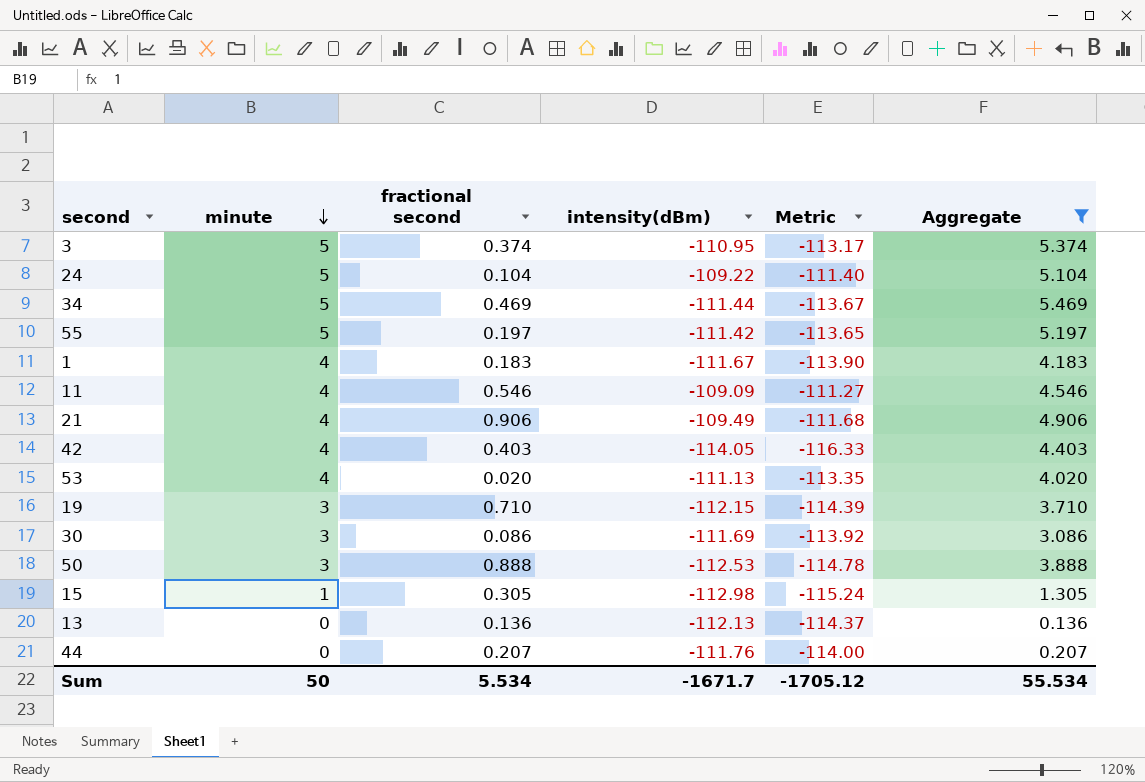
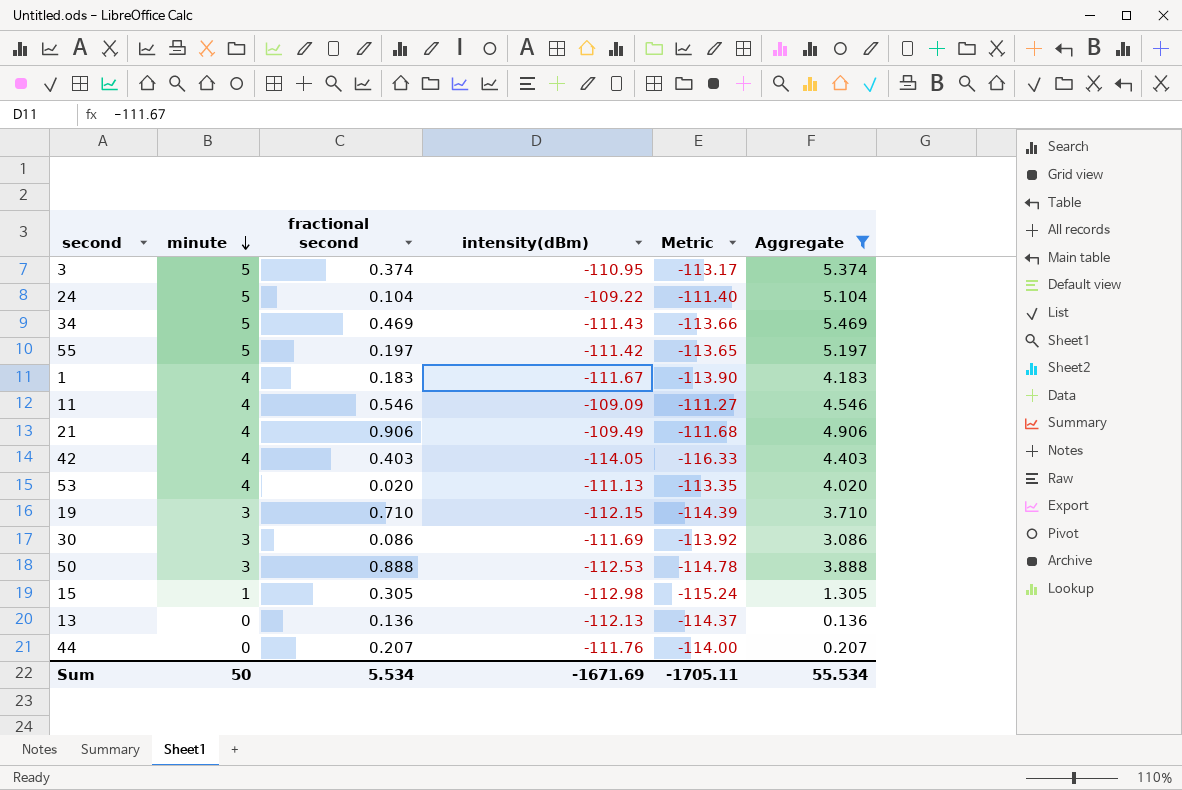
34 | intensity(dBm): -111.44 -> -111.43
34 | Metric: -113.67 -> -113.66
Sum | intensity(dBm): -1671.7 -> -1671.69
Sum | Metric: -1705.12 -> -1705.11

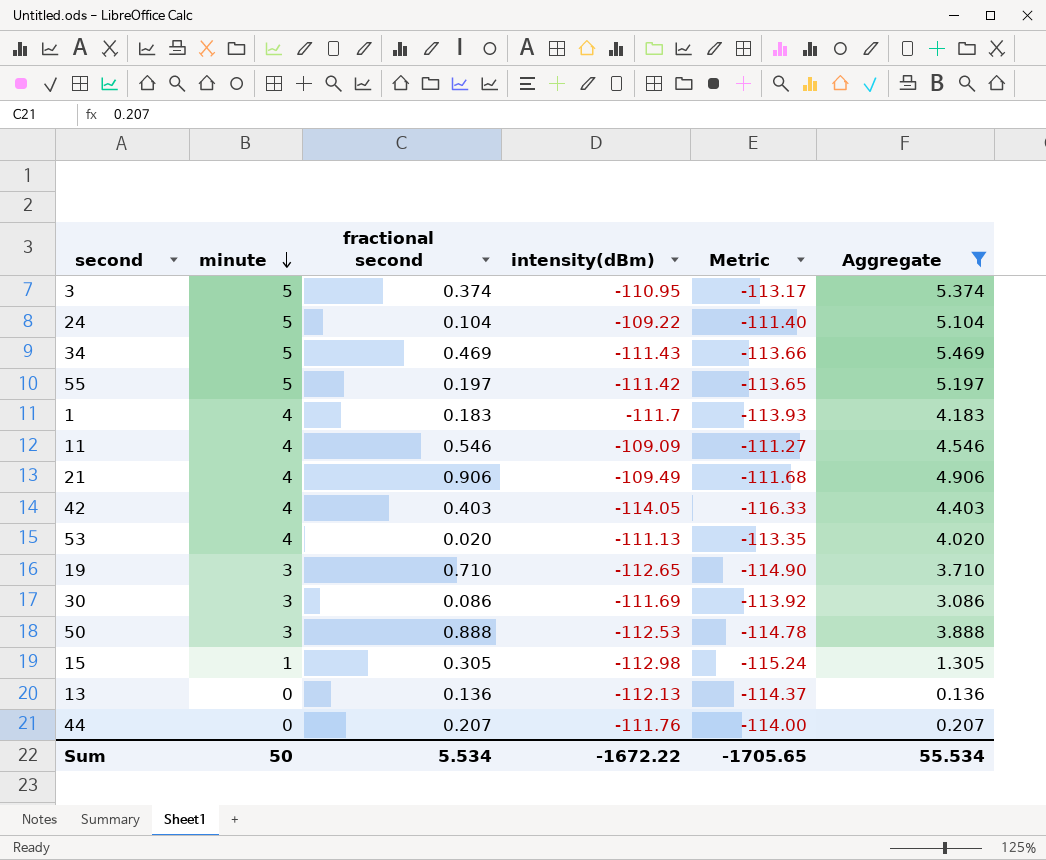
1 | intensity(dBm): -111.67 -> -111.7
1 | Metric: -113.90 -> -113.93
19 | intensity(dBm): -112.15 -> -112.65
19 | Metric: -114.39 -> -114.90
Sum | intensity(dBm): -1671.69 -> -1672.22
Sum | Metric: -1705.11 -> -1705.65

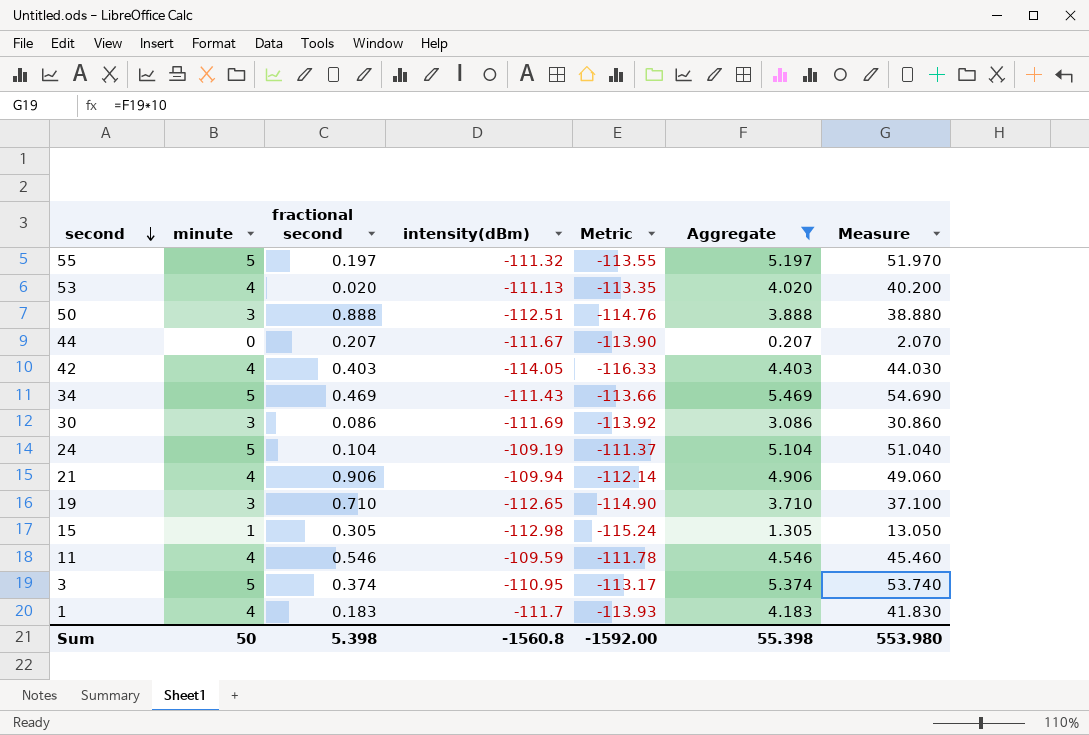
row order: minute descending -> second descending
column Measure | formula: none -> [Aggregate] * 10
row 13: 0 | 0.136 | -112.13 | -114.37 | 0.136 -> none
55 | intensity(dBm): -111.42 -> -111.32
55 | Metric: -113.65 -> -113.55
50 | intensity(dBm): -112.53 -> -112.51
50 | Metric: -114.78 -> -114.76
44 | intensity(dBm): -111.76 -> -111.67
44 | Metric: -114.00 -> -113.90
24 | intensity(dBm): -109.22 -> -109.19
24 | Metric: -111.40 -> -111.37
21 | intensity(dBm): -109.49 -> -109.94
21 | Metric: -111.68 -> -112.14
11 | intensity(dBm): -109.09 -> -109.59
11 | Metric: -111.27 -> -111.78
Sum | fractional second: 5.534 -> 5.398
Sum | intensity(dBm): -1672.22 -> -1560.8
Sum | Metric: -1705.65 -> -1592.00
Sum | Aggregate: 55.534 -> 55.398

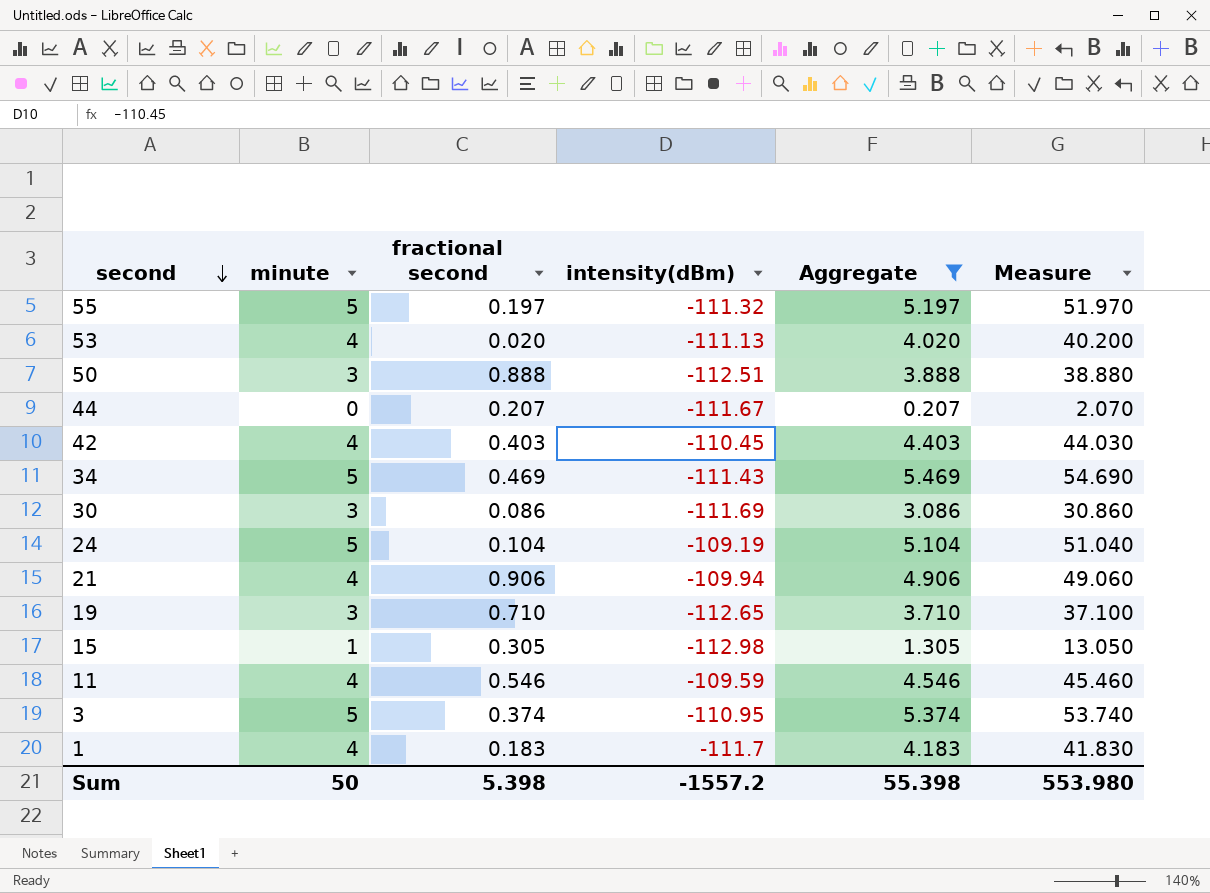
column Metric | formula: [intensity(dBm)] * 1.02 -> none
42 | intensity(dBm): -114.05 -> -110.45
Sum | intensity(dBm): -1560.8 -> -1557.2

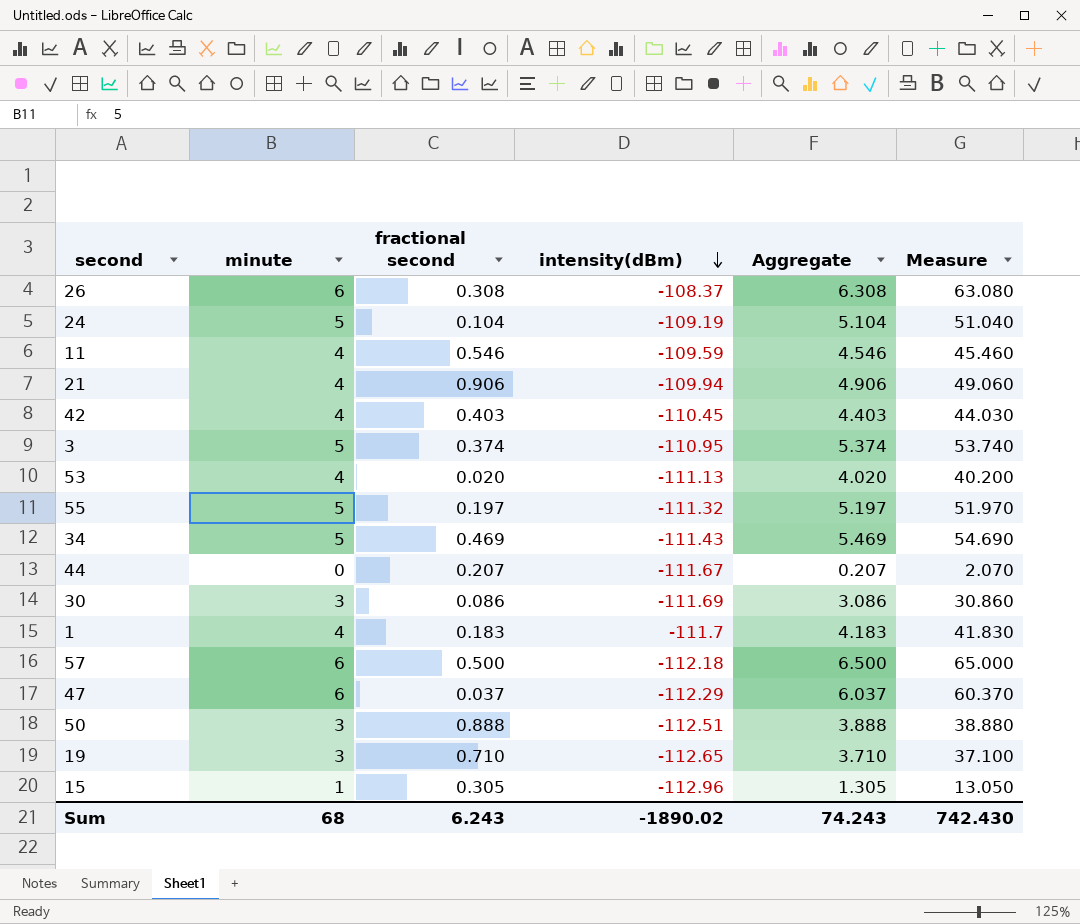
filter: Aggregate <= 5.469 -> none
row order: second descending -> intensity(dBm) descending
15 | intensity(dBm): -112.98 -> -112.96
Sum | minute: 50 -> 68
Sum | fractional second: 5.398 -> 6.243
Sum | intensity(dBm): -1557.2 -> -1890.02
Sum | Aggregate: 55.398 -> 74.243
Sum | Measure: 553.980 -> 742.430

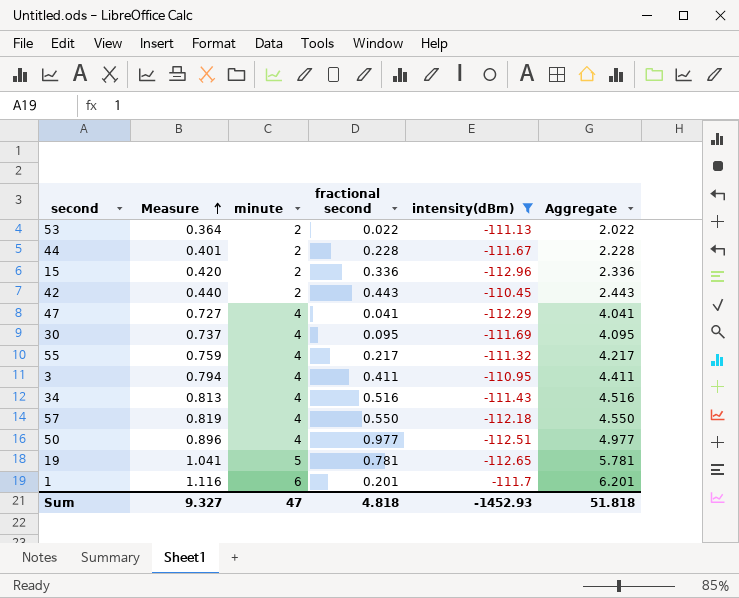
filter: none -> intensity(dBm) <= -110.45
row order: intensity(dBm) descending -> Measure ascending
column Measure | formula: [Aggregate] * 10 -> [Aggregate] * 0.18
column Measure | position: 6 -> 2
53 | minute: 4 -> 2
53 | fractional second: 0.020 -> 0.022
53 | Aggregate: 4.020 -> 2.022
44 | minute: 0 -> 2
44 | fractional second: 0.207 -> 0.228
44 | Aggregate: 0.207 -> 2.228
15 | minute: 1 -> 2
15 | fractional second: 0.305 -> 0.336
15 | Aggregate: 1.305 -> 2.336
42 | minute: 4 -> 2
42 | fractional second: 0.403 -> 0.443
42 | Aggregate: 4.403 -> 2.443
47 | minute: 6 -> 4
47 | fractional second: 0.037 -> 0.041
47 | Aggregate: 6.037 -> 4.041
30 | minute: 3 -> 4
30 | fractional second: 0.086 -> 0.095
30 | Aggregate: 3.086 -> 4.095
55 | minute: 5 -> 4
55 | fractional second: 0.197 -> 0.217
55 | Aggregate: 5.197 -> 4.217
3 | minute: 5 -> 4
3 | fractional second: 0.374 -> 0.411
3 | Aggregate: 5.374 -> 4.411
34 | minute: 5 -> 4
34 | fractional second: 0.469 -> 0.516
34 | Aggregate: 5.469 -> 4.516
57 | minute: 6 -> 4
57 | fractional second: 0.500 -> 0.550
57 | Aggregate: 6.500 -> 4.550
50 | minute: 3 -> 4
50 | fractional second: 0.888 -> 0.977
50 | Aggregate: 3.888 -> 4.977
19 | minute: 3 -> 5
19 | fractional second: 0.710 -> 0.781
19 | Aggregate: 3.710 -> 5.781
1 | minute: 4 -> 6
1 | fractional second: 0.183 -> 0.201
1 | Aggregate: 4.183 -> 6.201
Sum | Measure: 742.430 -> 9.327
Sum | minute: 68 -> 47
Sum | fractional second: 6.243 -> 4.818
Sum | intensity(dBm): -1890.02 -> -1452.93
Sum | Aggregate: 74.243 -> 51.818

